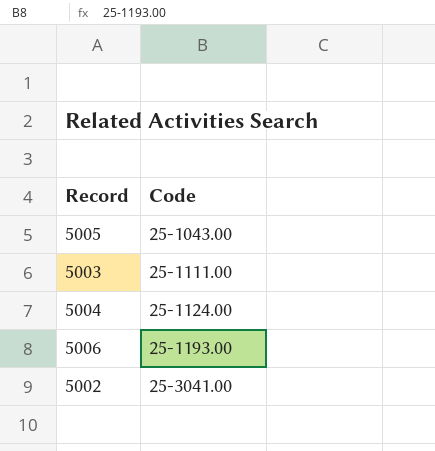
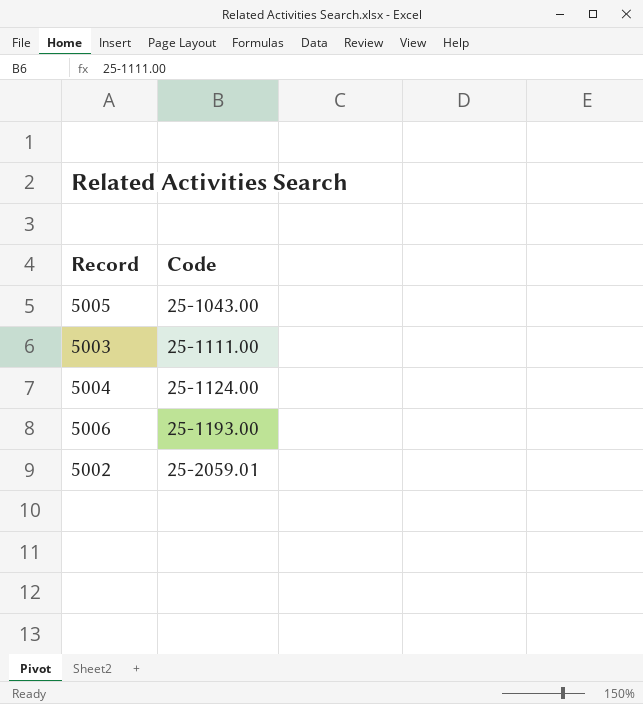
5002 | Code: 25-3041.00 -> 25-2059.01

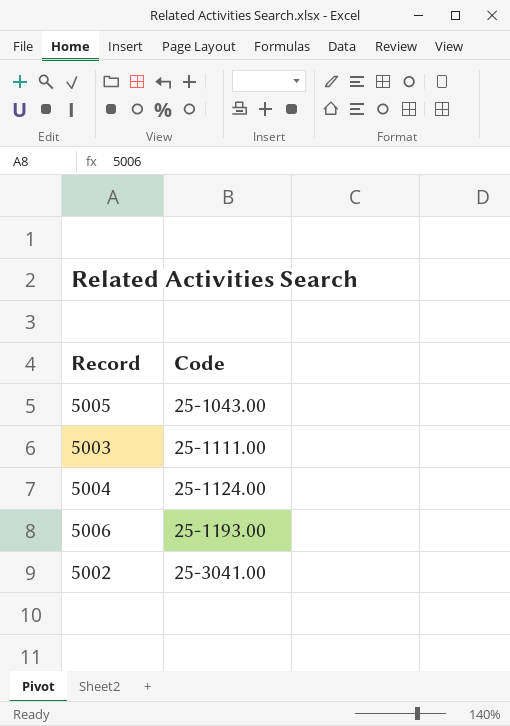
5002 | Code: 25-2059.01 -> 25-3041.00

